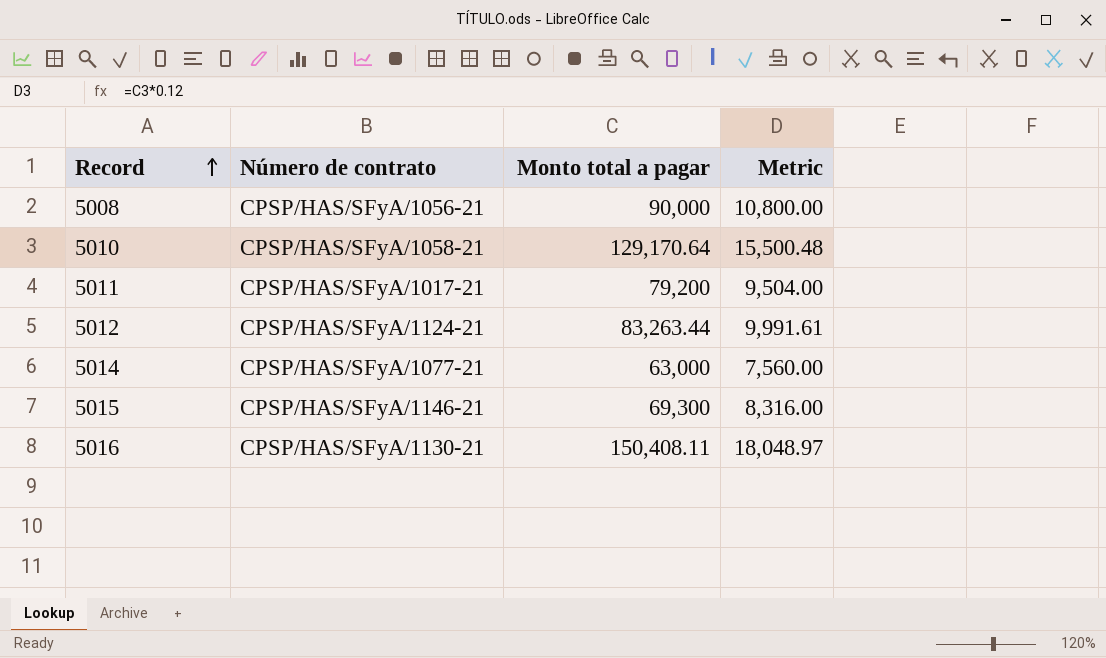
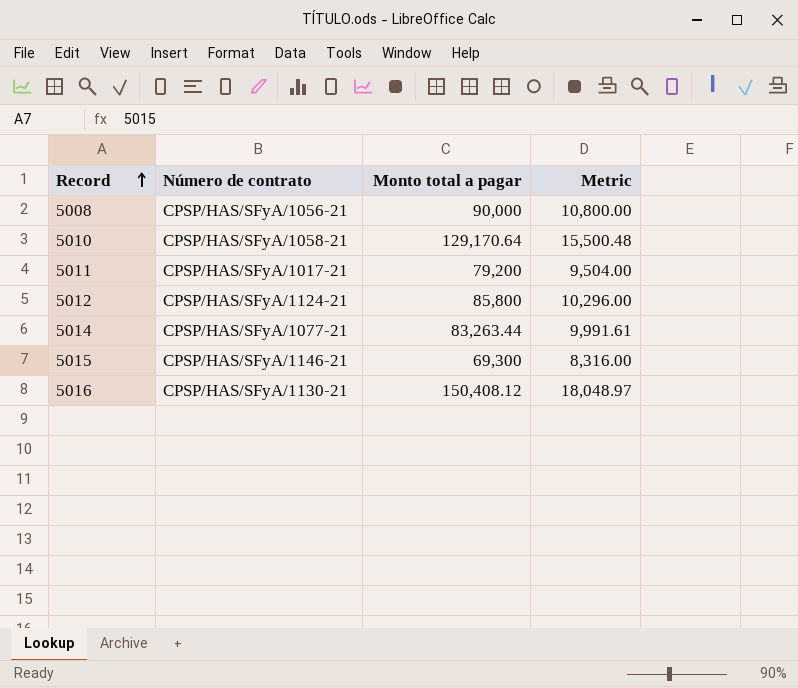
5012 | Monto total a pagar: 83,263.44 -> 85,800
5012 | Metric: 9,991.61 -> 10,296.00
5014 | Monto total a pagar: 63,000 -> 83,263.44
5014 | Metric: 7,560.00 -> 9,991.61
5016 | Monto total a pagar: 150,408.11 -> 150,408.12

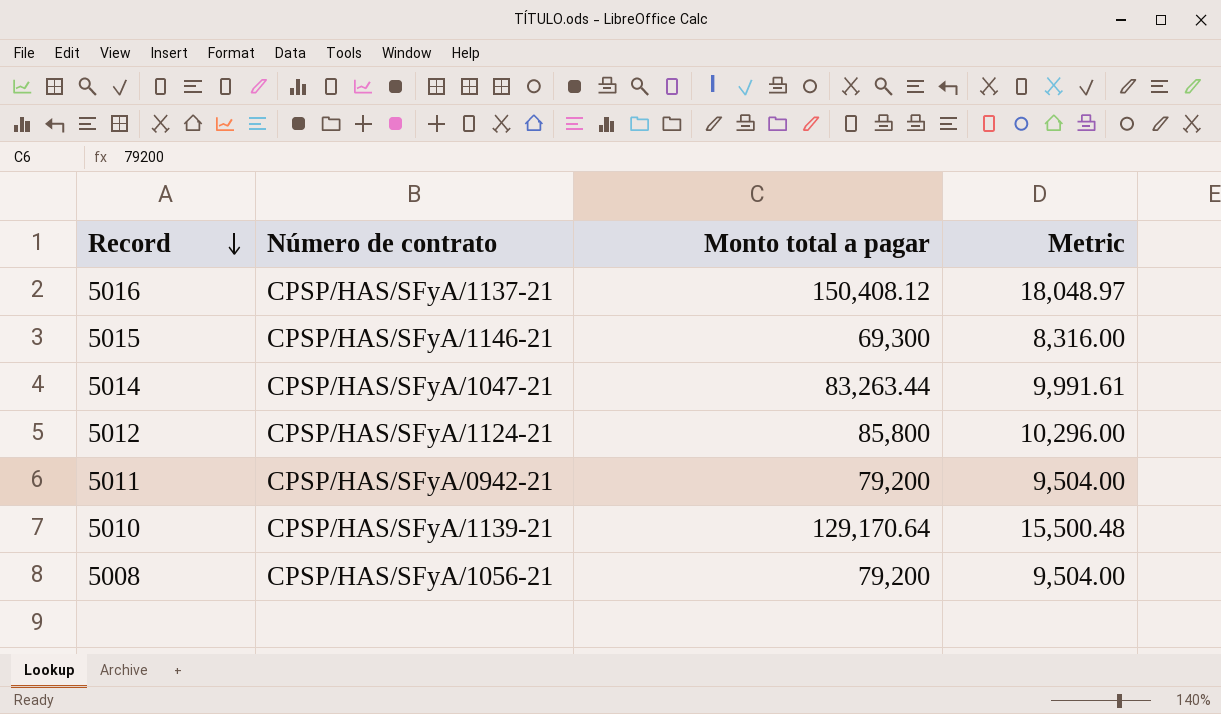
row order: Record ascending -> Record descending
5016 | Número de contrato: CPSP/HAS/SFyA/1130-21 -> CPSP/HAS/SFyA/1137-21
5014 | Número de contrato: CPSP/HAS/SFyA/1077-21 -> CPSP/HAS/SFyA/1047-21
5011 | Número de contrato: CPSP/HAS/SFyA/1017-21 -> CPSP/HAS/SFyA/0942-21
5010 | Número de contrato: CPSP/HAS/SFyA/1058-21 -> CPSP/HAS/SFyA/1139-21
5008 | Monto total a pagar: 90,000 -> 79,200
5008 | Metric: 10,800.00 -> 9,504.00

